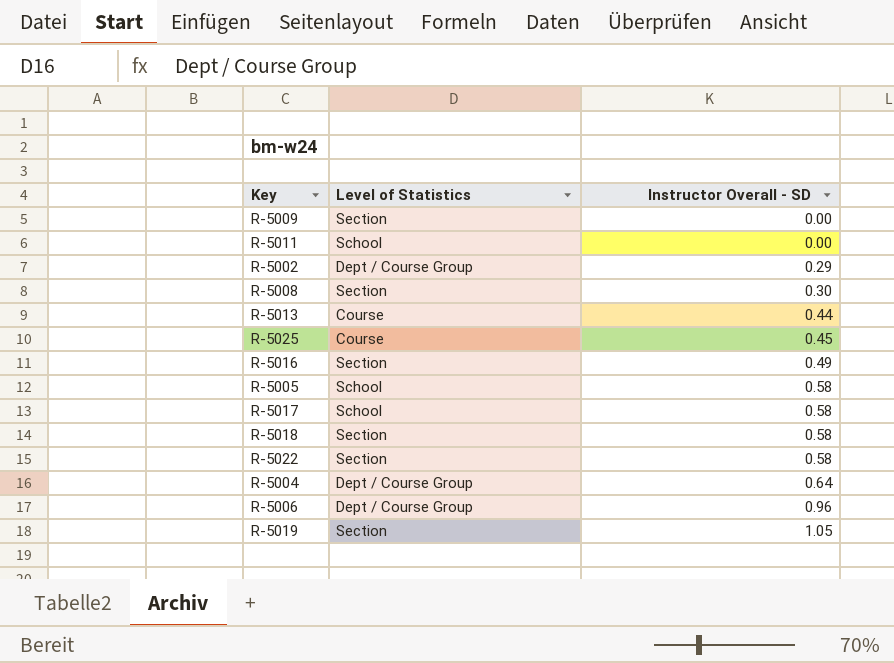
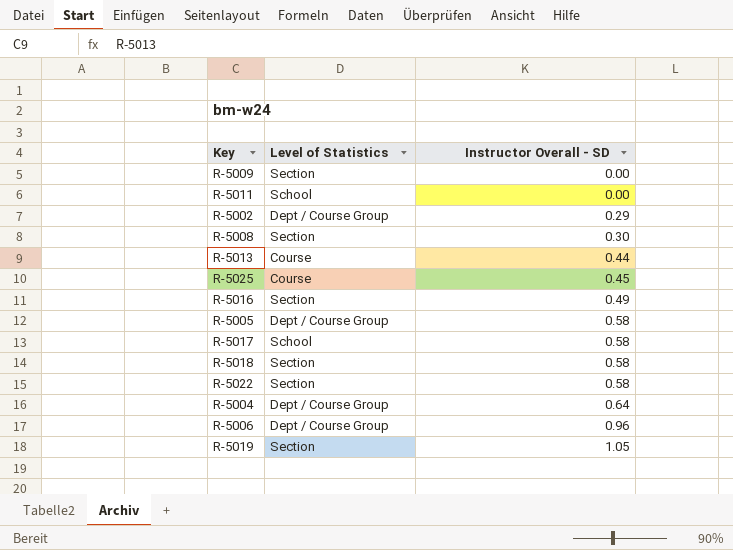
R-5005 | Level of Statistics: School -> Dept / Course Group

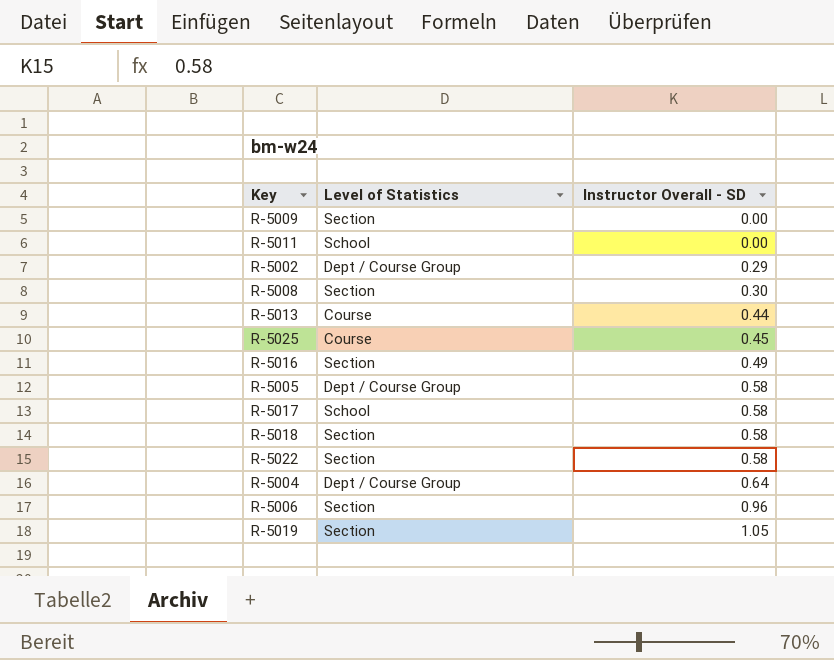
R-5006 | Level of Statistics: Dept / Course Group -> Section

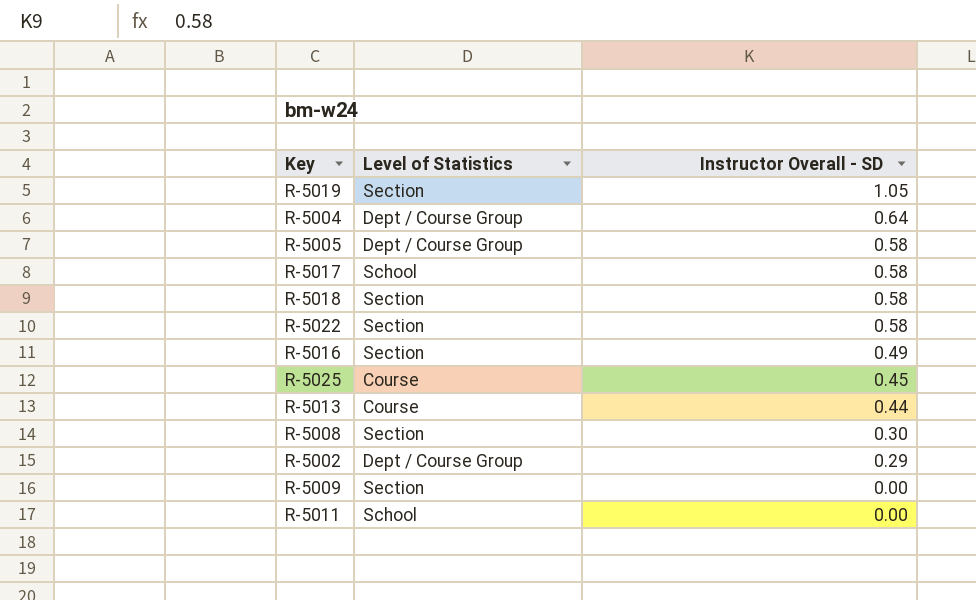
row order: Instructor Overall - SD ascending -> Instructor Overall - SD descending
row R-5006: Section | 0.96 -> none

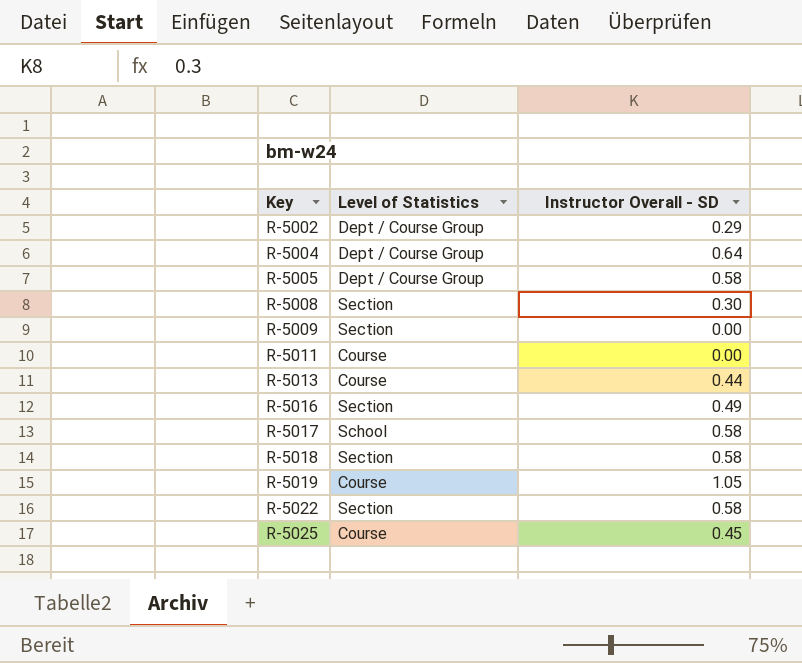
row order: Instructor Overall - SD descending -> Key ascending
R-5011 | Level of Statistics: School -> Course
R-5019 | Level of Statistics: Section -> Course

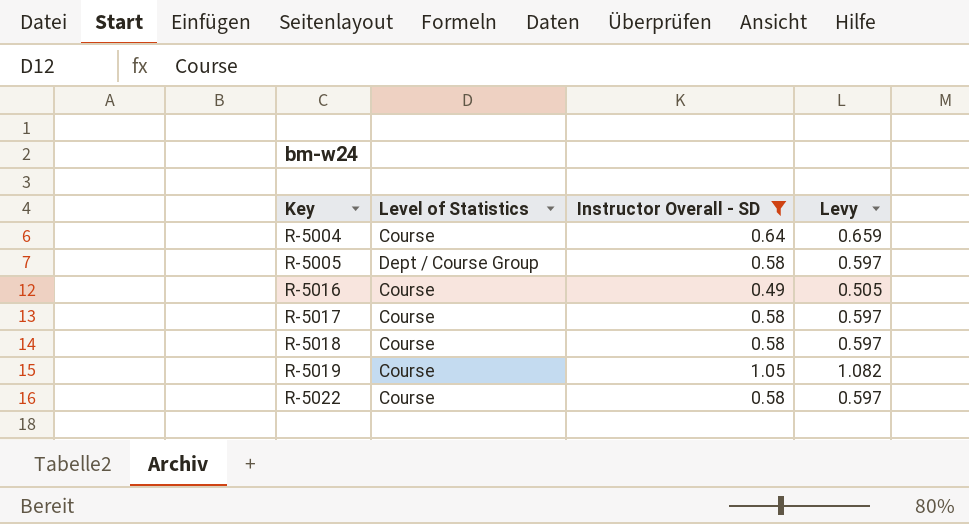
filter: none -> Instructor Overall - SD >= 0.49
column Levy | formula: none -> [Instructor Overall - SD] * 1.03
R-5004 | Level of Statistics: Dept / Course Group -> Course
R-5016 | Level of Statistics: Section -> Course
R-5017 | Level of Statistics: School -> Course
R-5018 | Level of Statistics: Section -> Course
R-5022 | Level of Statistics: Section -> Course

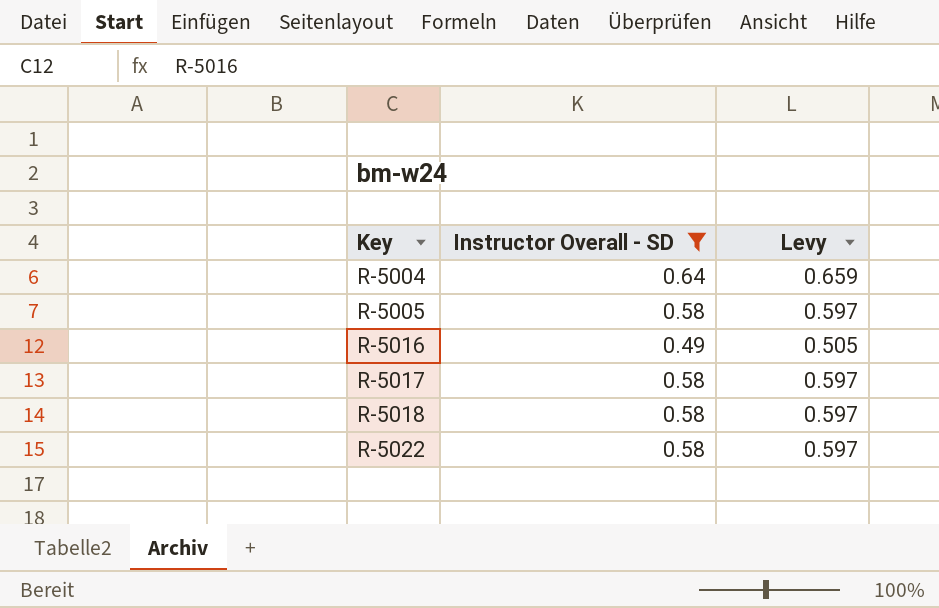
column Level of Statistics | position: 2 -> none
row R-5019: Course | 1.05 | 1.082 -> none

